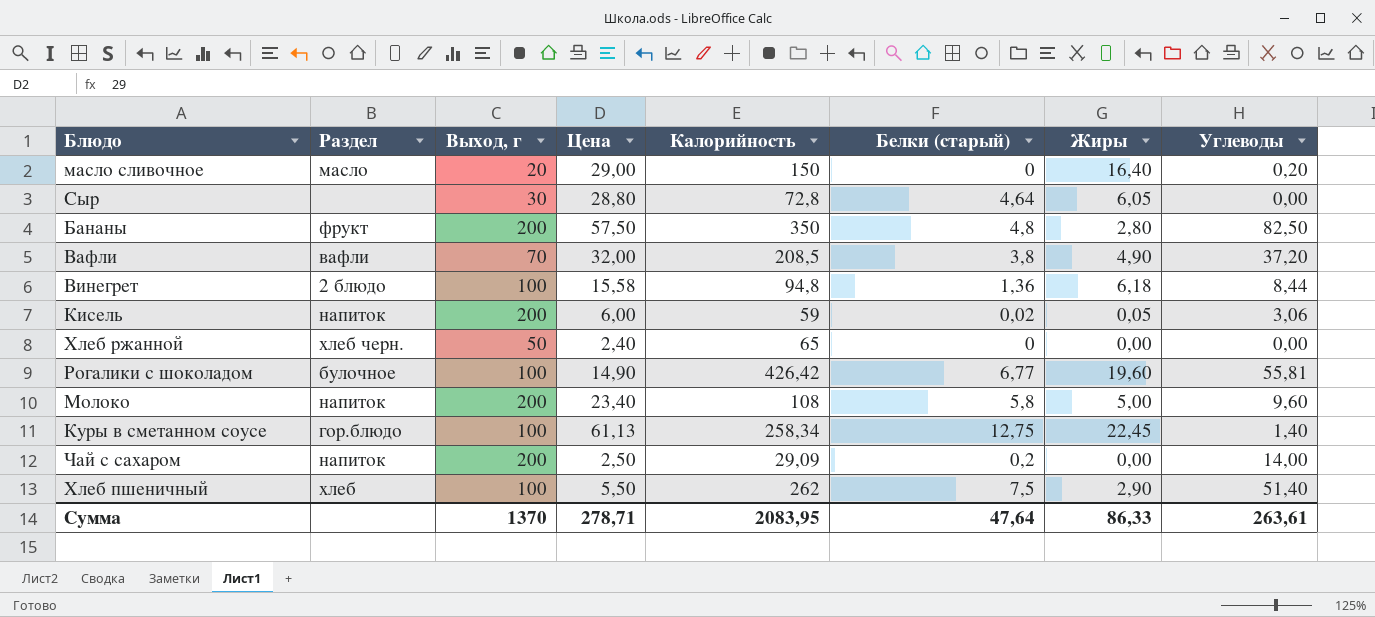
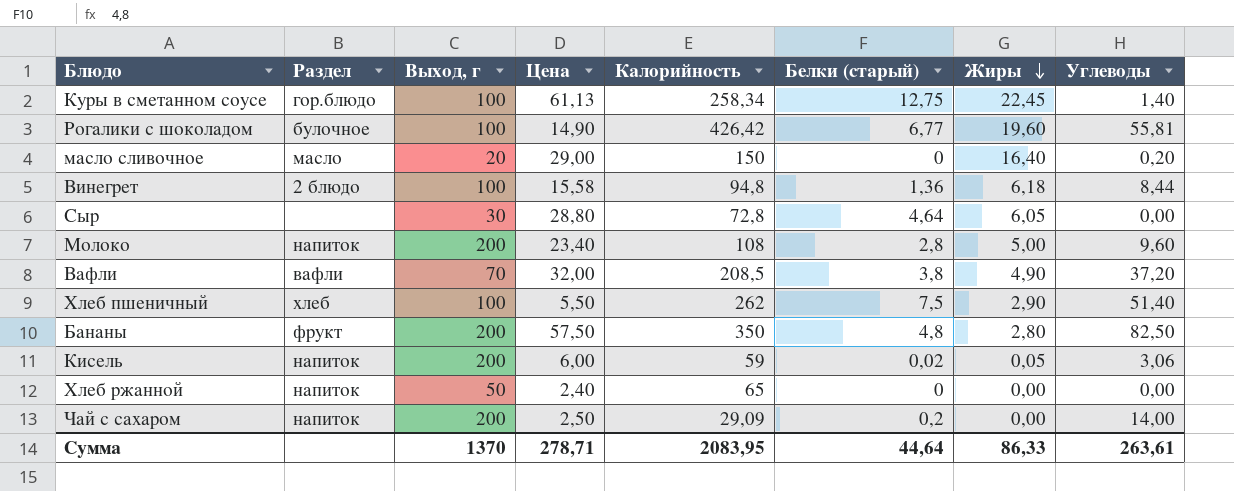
row order: none -> Жиры descending
Молоко | Белки (старый): 5,8 -> 2,8
Хлеб ржанной | Раздел: хлеб черн. -> напиток
Сумма | Белки (старый): 47,64 -> 44,64

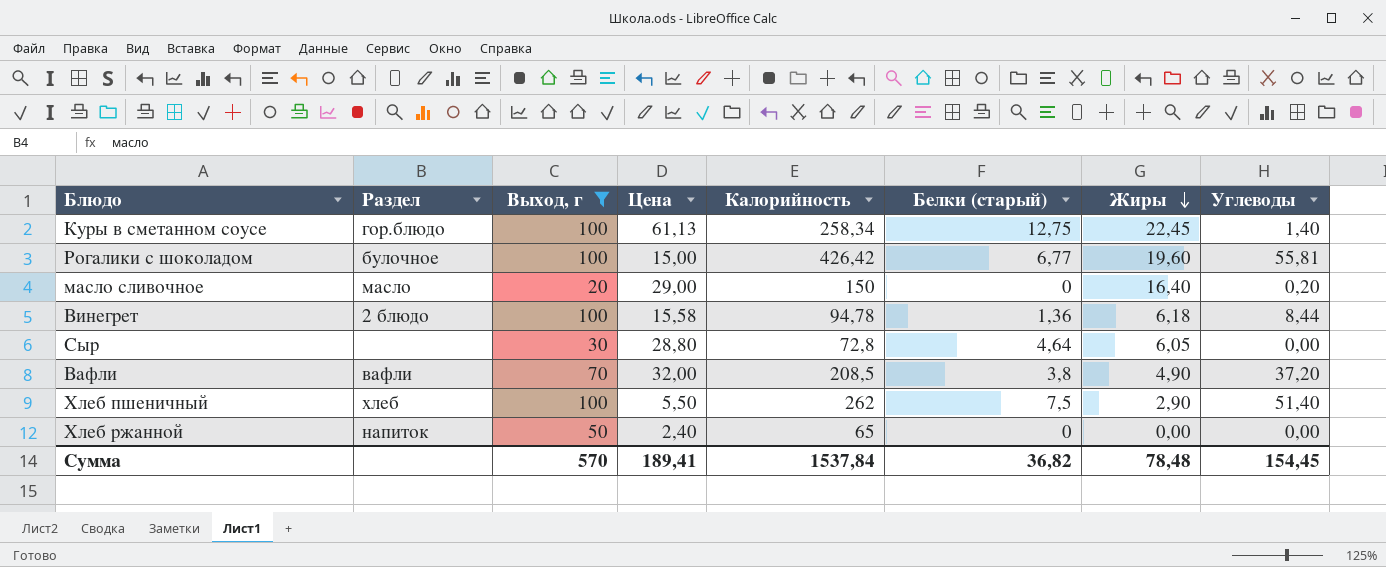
filter: none -> Выход, г != 200
Рогалики с шоколадом | Цена: 14,90 -> 15,00
Винегрет | Калорийность: 94,8 -> 94,78
Сумма | Выход, г: 1370 -> 570
Сумма | Цена: 278,71 -> 189,41
Сумма | Калорийность: 2083,95 -> 1537,84
Сумма | Белки (старый): 44,64 -> 36,82
Сумма | Жиры: 86,33 -> 78,48
Сумма | Углеводы: 263,61 -> 154,45

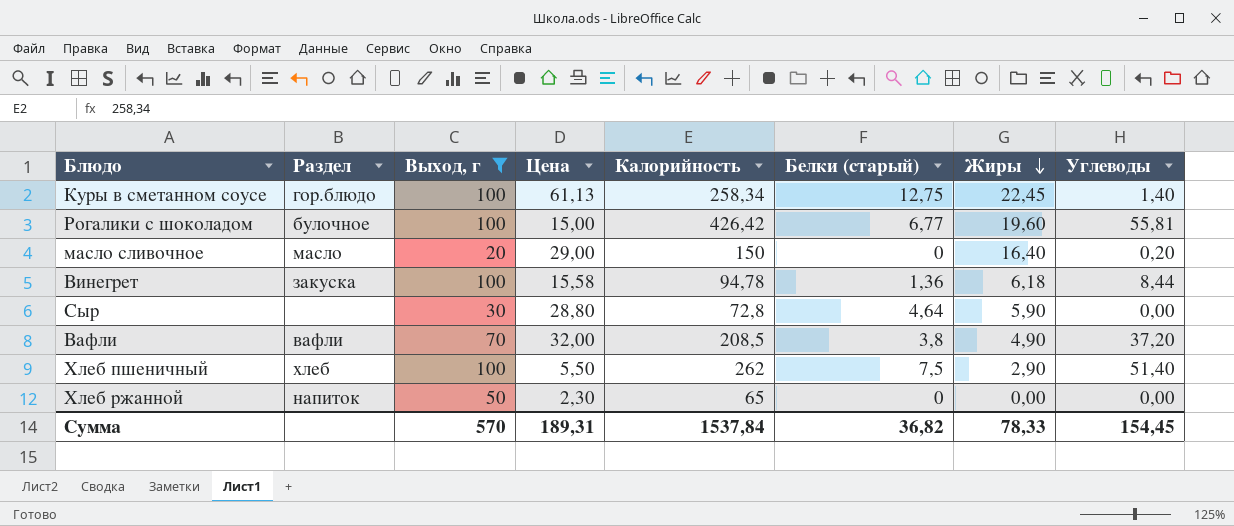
Винегрет | Раздел: 2 блюдо -> закуска
Сыр | Жиры: 6,05 -> 5,90
Хлеб ржанной | Цена: 2,40 -> 2,30
Сумма | Цена: 189,41 -> 189,31
Сумма | Жиры: 78,48 -> 78,33

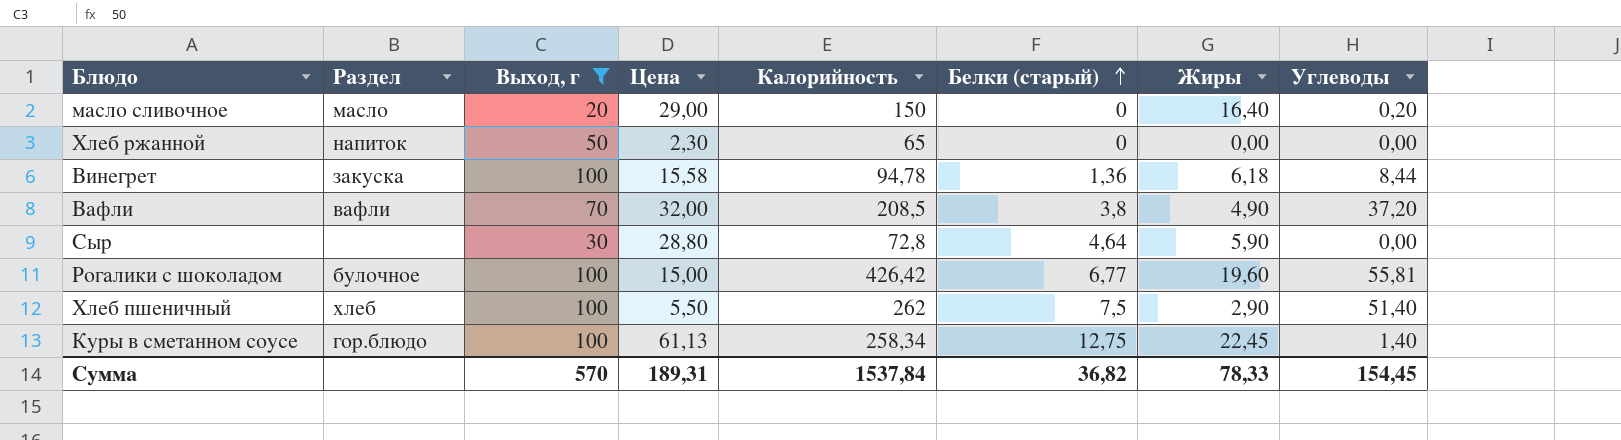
row order: Жиры descending -> Белки (старый) ascending

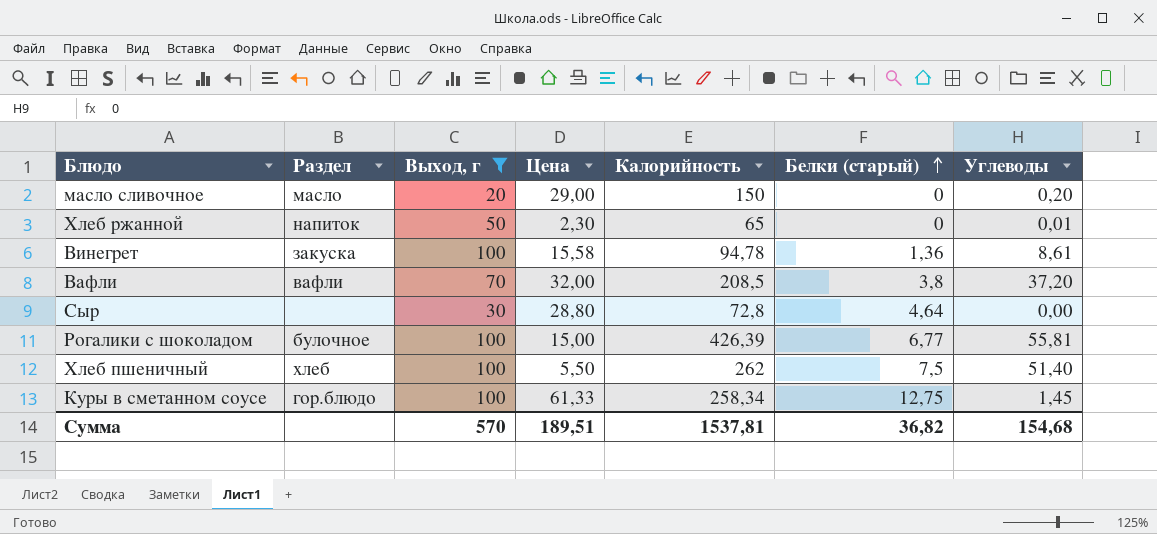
column Жиры | position: 7 -> none
Хлеб ржанной | Углеводы: 0,00 -> 0,01
Винегрет | Углеводы: 8,44 -> 8,61
Рогалики с шоколадом | Калорийность: 426,42 -> 426,39
Куры в сметанном соусе | Цена: 61,13 -> 61,33
Куры в сметанном соусе | Углеводы: 1,40 -> 1,45
Сумма | Цена: 189,31 -> 189,51
Сумма | Калорийность: 1537,84 -> 1537,81
Сумма | Углеводы: 154,45 -> 154,68

